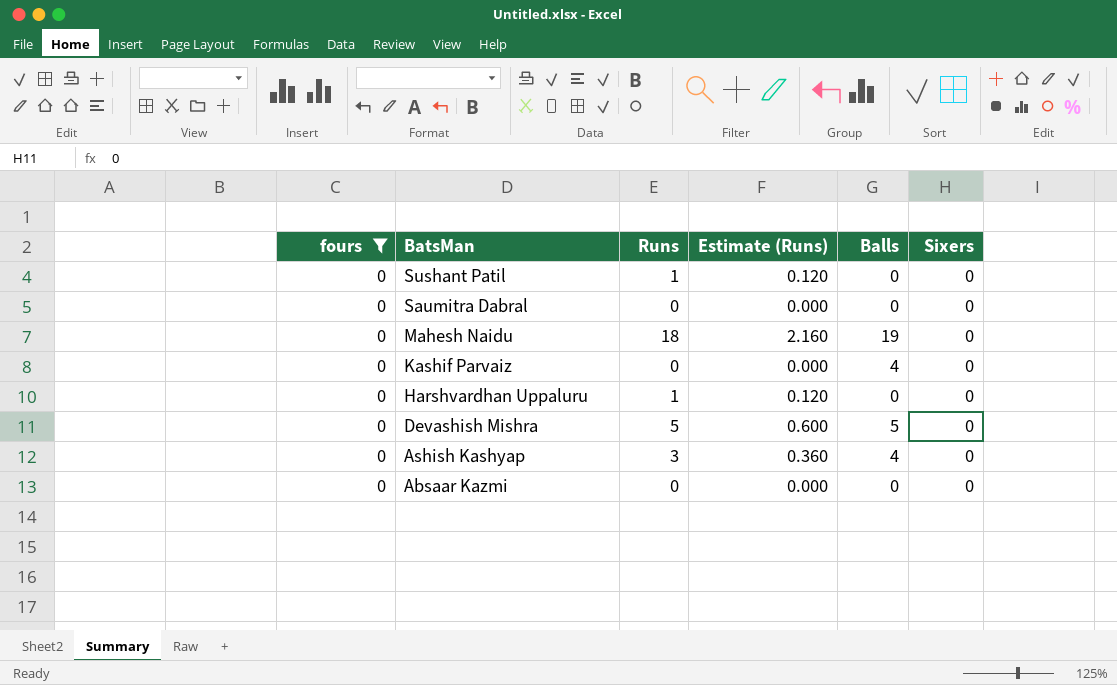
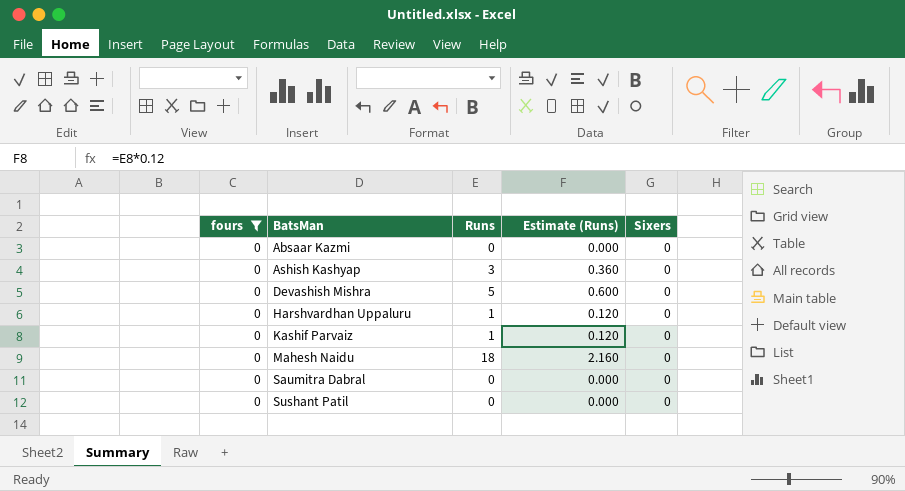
row order: BatsMan descending -> BatsMan ascending
column Balls | position: 5 -> none
Kashif Parvaiz | Runs: 0 -> 1
Kashif Parvaiz | Estimate (Runs): 0.000 -> 0.120
Sushant Patil | Runs: 1 -> 0
Sushant Patil | Estimate (Runs): 0.120 -> 0.000

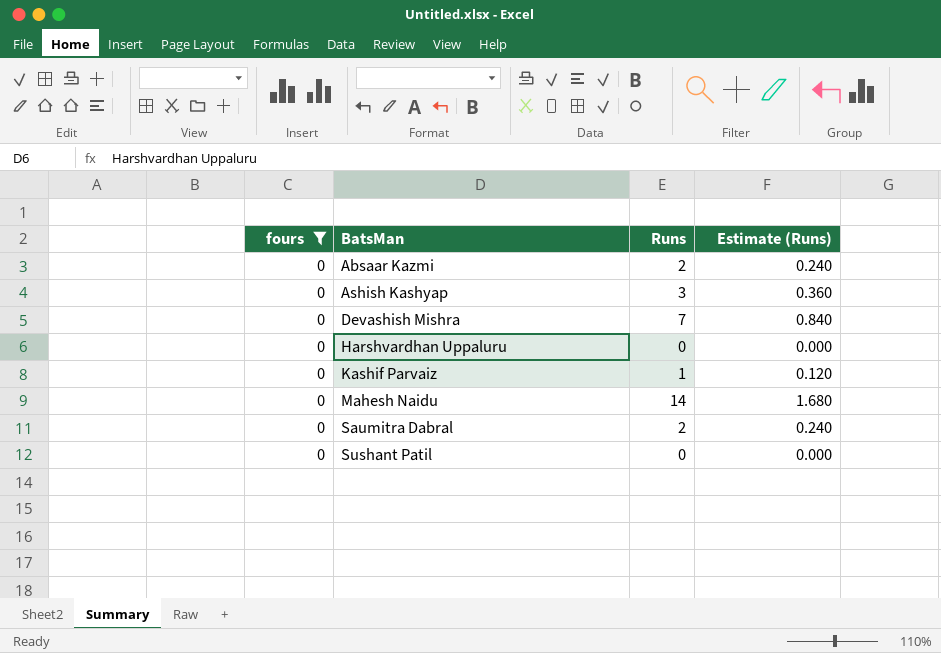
column Sixers | position: 5 -> none
Absaar Kazmi | Runs: 0 -> 2
Absaar Kazmi | Estimate (Runs): 0.000 -> 0.240
Devashish Mishra | Runs: 5 -> 7
Devashish Mishra | Estimate (Runs): 0.600 -> 0.840
Harshvardhan Uppaluru | Runs: 1 -> 0
Harshvardhan Uppaluru | Estimate (Runs): 0.120 -> 0.000
Mahesh Naidu | Runs: 18 -> 14
Mahesh Naidu | Estimate (Runs): 2.160 -> 1.680
Saumitra Dabral | Runs: 0 -> 2
Saumitra Dabral | Estimate (Runs): 0.000 -> 0.240

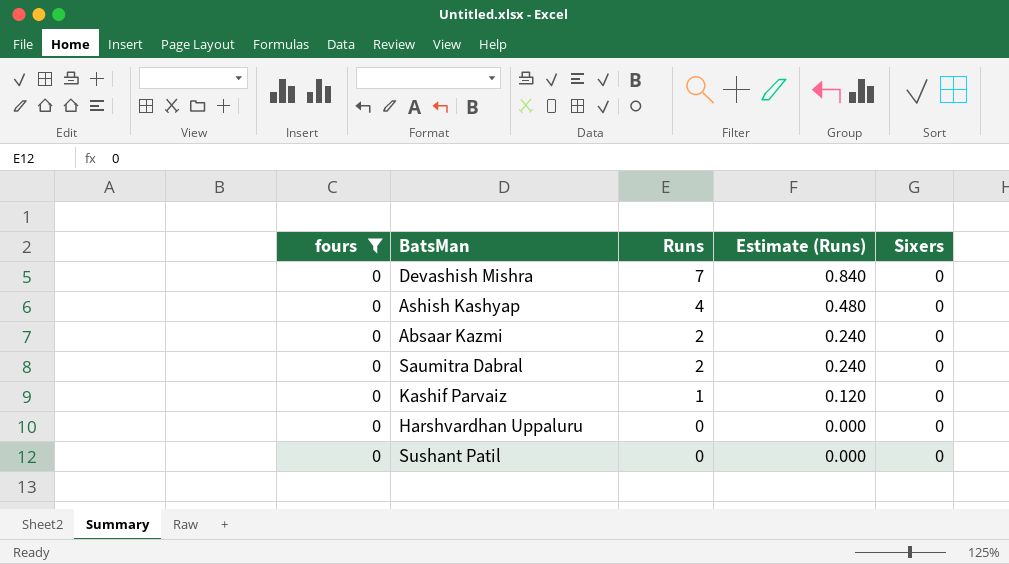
row order: BatsMan ascending -> Runs descending
column Sixers | position: none -> 5
row Mahesh Naidu: 0 | 14 | 1.680 -> none
Ashish Kashyap | Runs: 3 -> 4
Ashish Kashyap | Estimate (Runs): 0.360 -> 0.480

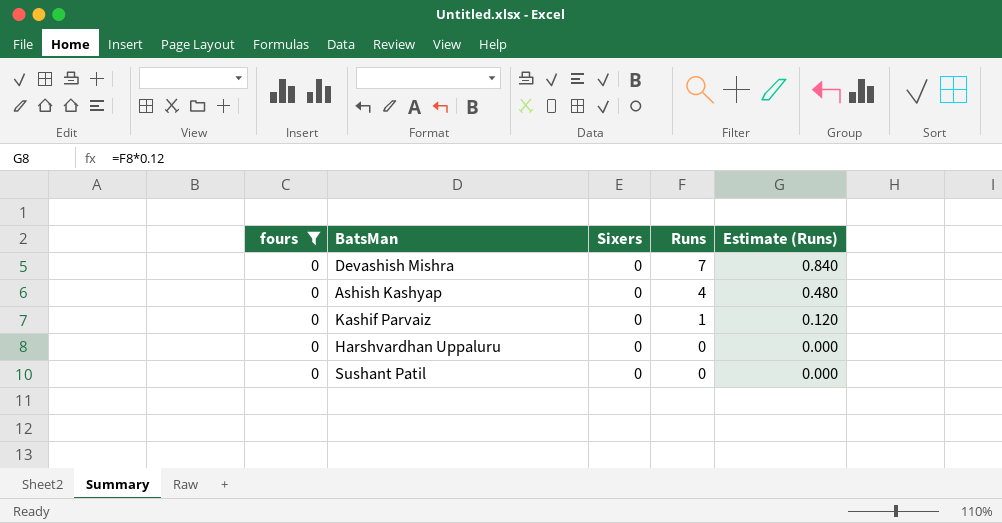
column Sixers | position: 5 -> 3
row Absaar Kazmi: 0 | 2 | 0.240 | 0 -> none
row Saumitra Dabral: 0 | 2 | 0.240 | 0 -> none

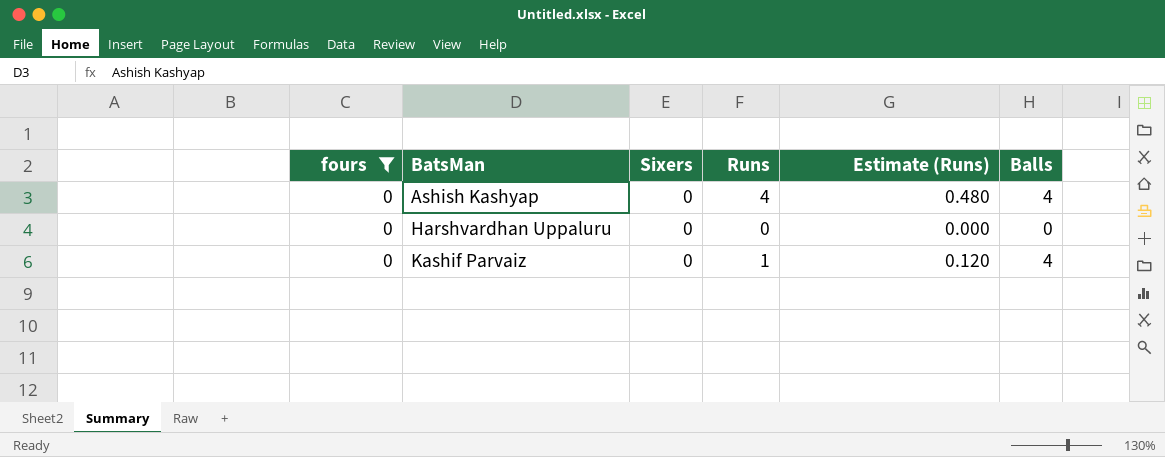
row order: Runs descending -> BatsMan ascending
column Balls | position: none -> 6
row Devashish Mishra: 0 | 0 | 7 | 0.840 -> none
row Sushant Patil: 0 | 0 | 0 | 0.000 -> none

